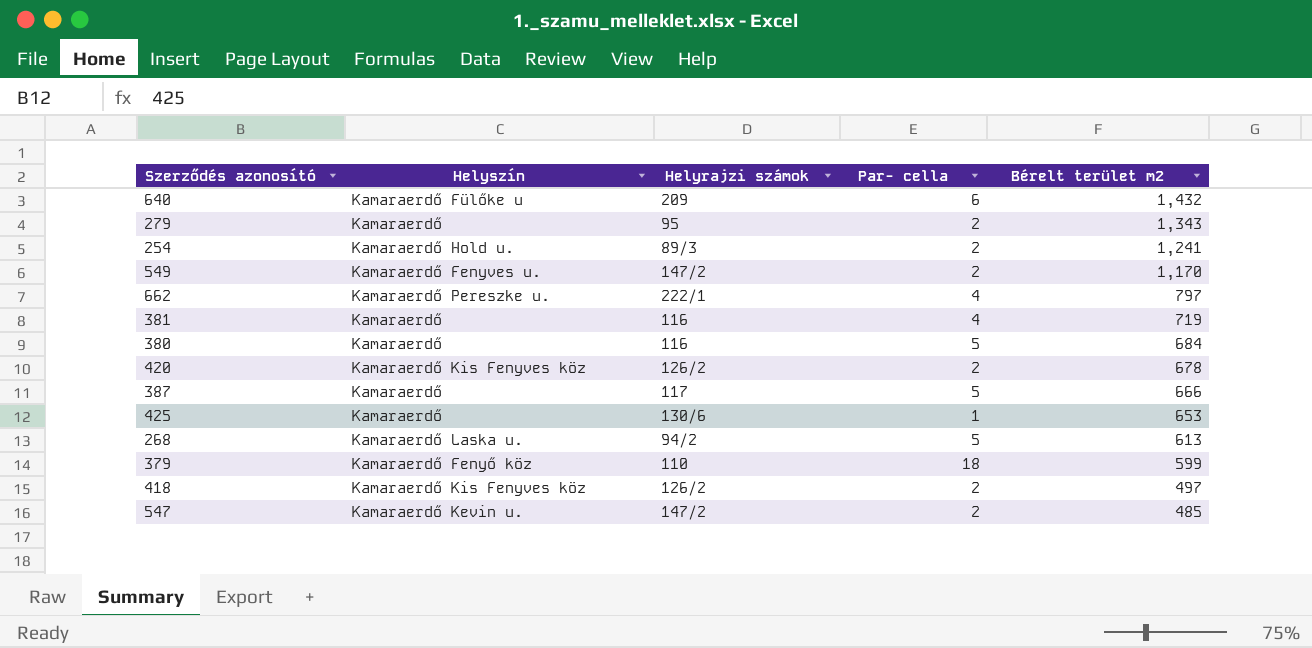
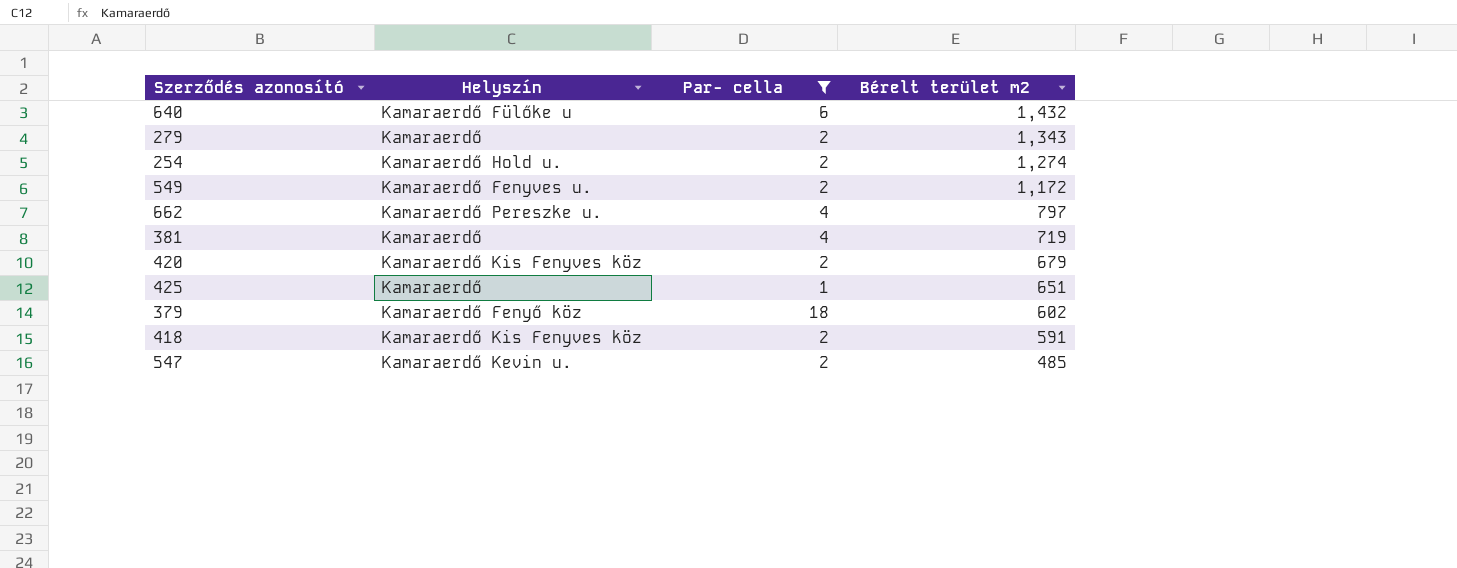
filter: none -> Par- cella != 5
column Helyrajzi számok | position: 3 -> none
254 | Bérelt terület m2: 1,241 -> 1,274
549 | Bérelt terület m2: 1,170 -> 1,172
420 | Bérelt terület m2: 678 -> 679
425 | Bérelt terület m2: 653 -> 651
379 | Bérelt terület m2: 599 -> 602
418 | Bérelt terület m2: 497 -> 591

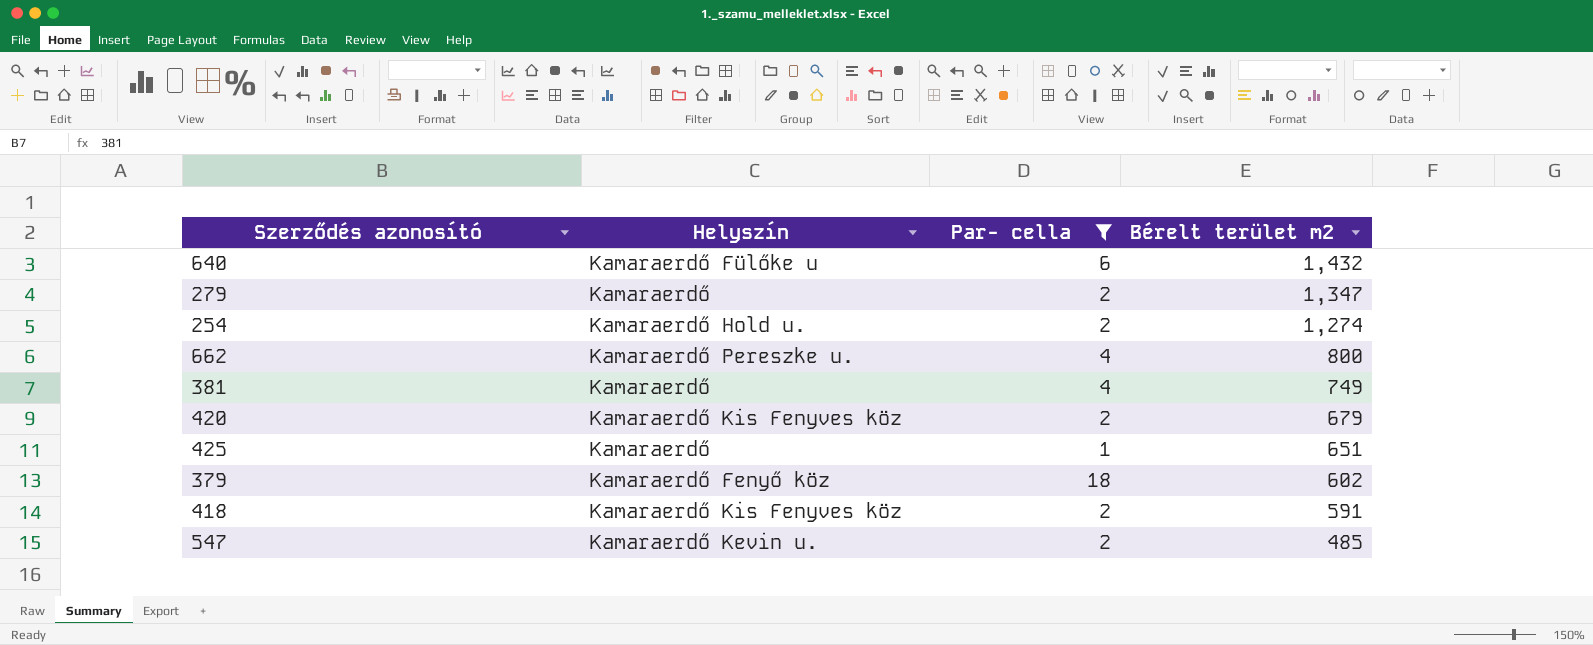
row 549: Kamaraerdő Fenyves u. | 2 | 1,172 -> none
279 | Bérelt terület m2: 1,343 -> 1,347
662 | Bérelt terület m2: 797 -> 800
381 | Bérelt terület m2: 719 -> 749

